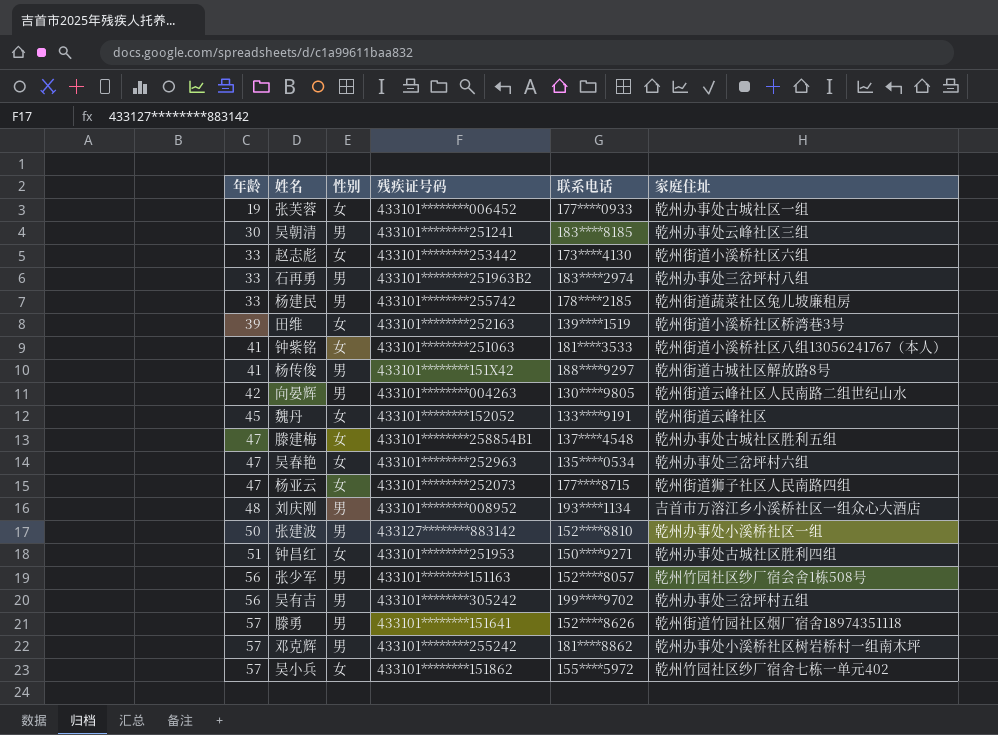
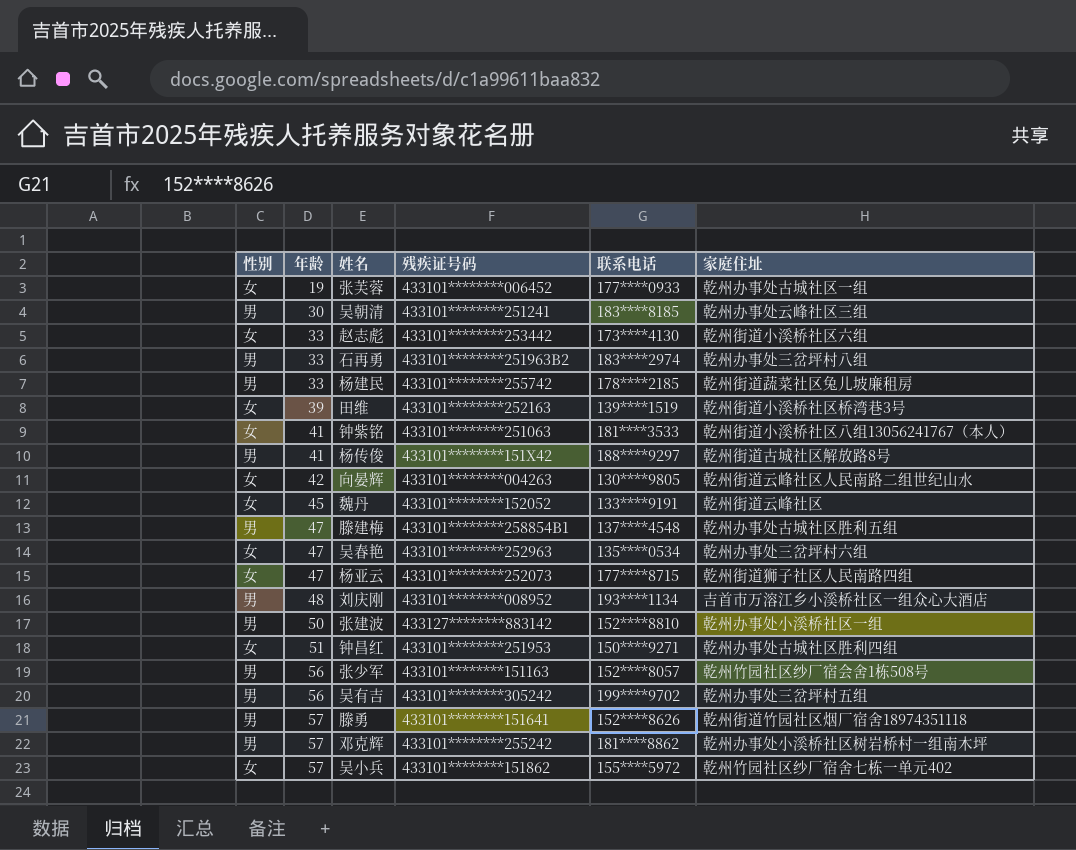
column 性别 | position: 3 -> 1
向晏辉 | 性别: 男 -> 女
滕建梅 | 性别: 女 -> 男

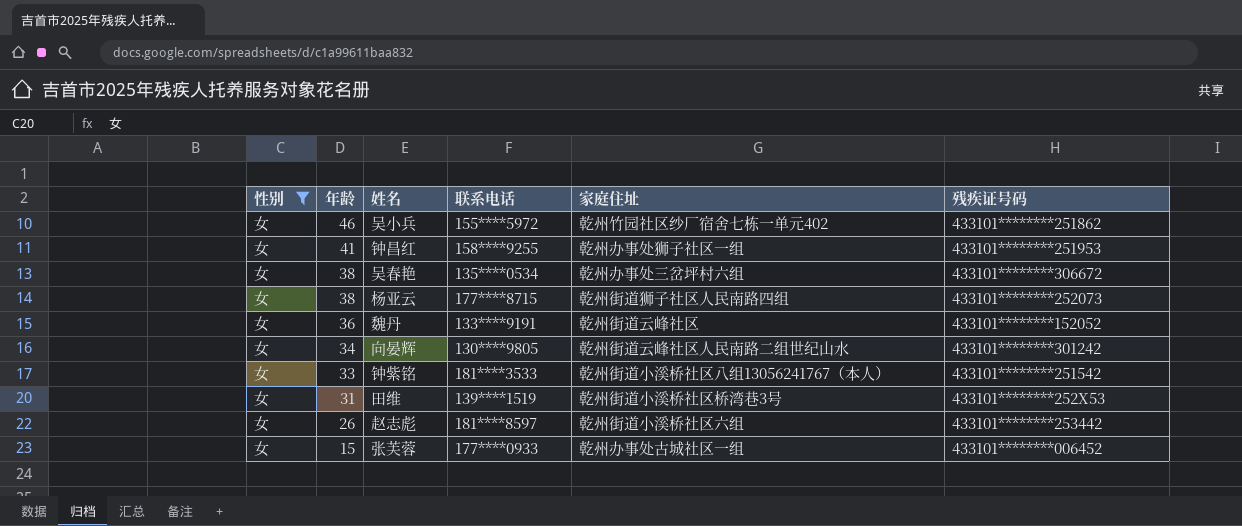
filter: none -> 性别 = 女
row order: 年龄 ascending -> 年龄 descending
column 残疾证号码 | position: 4 -> 6
吴小兵 | 年龄: 57 -> 46
吴小兵 | 残疾证号码: 433101********151862 -> 433101********251862
钟昌红 | 年龄: 51 -> 41
钟昌红 | 联系电话: 150****9271 -> 158****9255
钟昌红 | 家庭住址: 乾州办事处古城社区胜利四组 -> 乾州办事处狮子社区一组
吴春艳 | 年龄: 47 -> 38
吴春艳 | 残疾证号码: 433101********252963 -> 433101********306672
杨亚云 | 年龄: 47 -> 38
魏丹 | 年龄: 45 -> 36
向晏辉 | 年龄: 42 -> 34
向晏辉 | 残疾证号码: 433101********004263 -> 433101********301242
钟紫铭 | 年龄: 41 -> 33
钟紫铭 | 残疾证号码: 433101********251063 -> 433101********251542
田维 | 年龄: 39 -> 31
田维 | 残疾证号码: 433101********252163 -> 433101********252X53
赵志彪 | 年龄: 33 -> 26
赵志彪 | 联系电话: 173****4130 -> 181****8597
张芙蓉 | 年龄: 19 -> 15

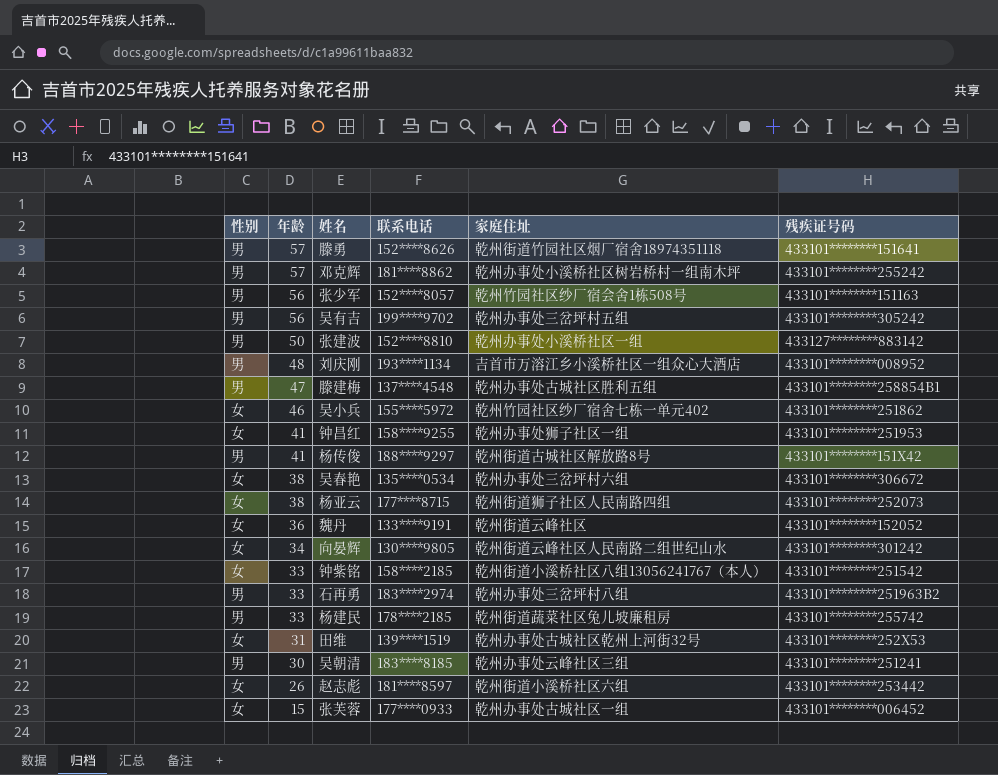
filter: 性别 = 女 -> none
钟紫铭 | 联系电话: 181****3533 -> 158****2185
田维 | 家庭住址: 乾州街道小溪桥社区桥湾巷3号 -> 乾州办事处古城社区乾州上河街32号

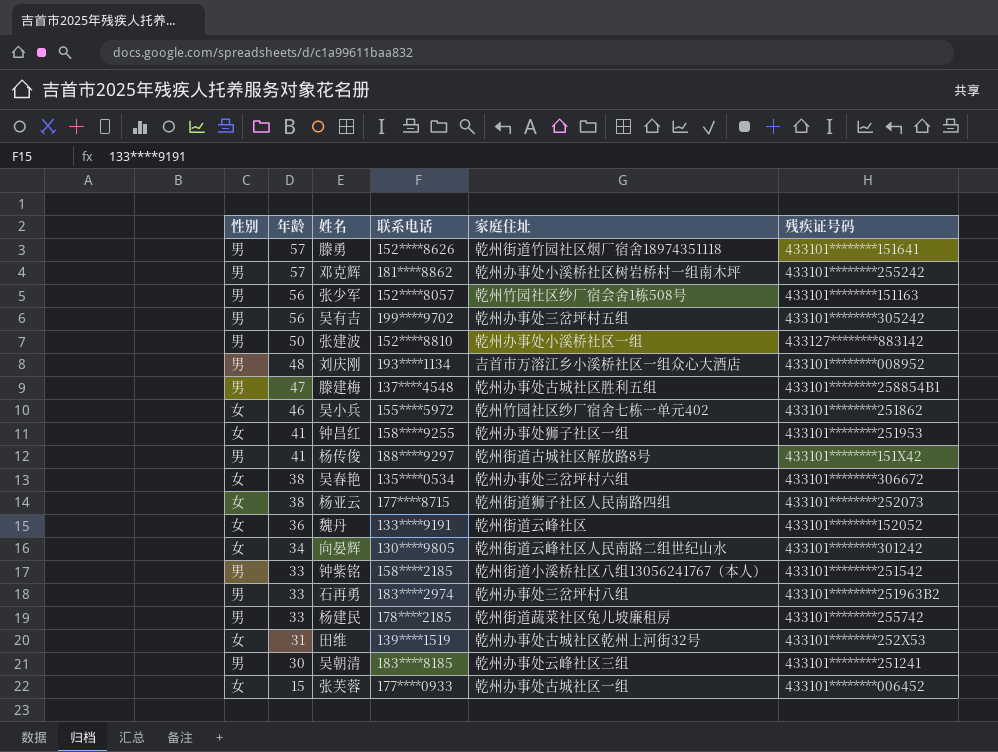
row 赵志彪: 女 | 26 | 181****8597 | 乾州街道小溪桥社区六组 | 433101********253442 -> none
钟紫铭 | 性别: 女 -> 男

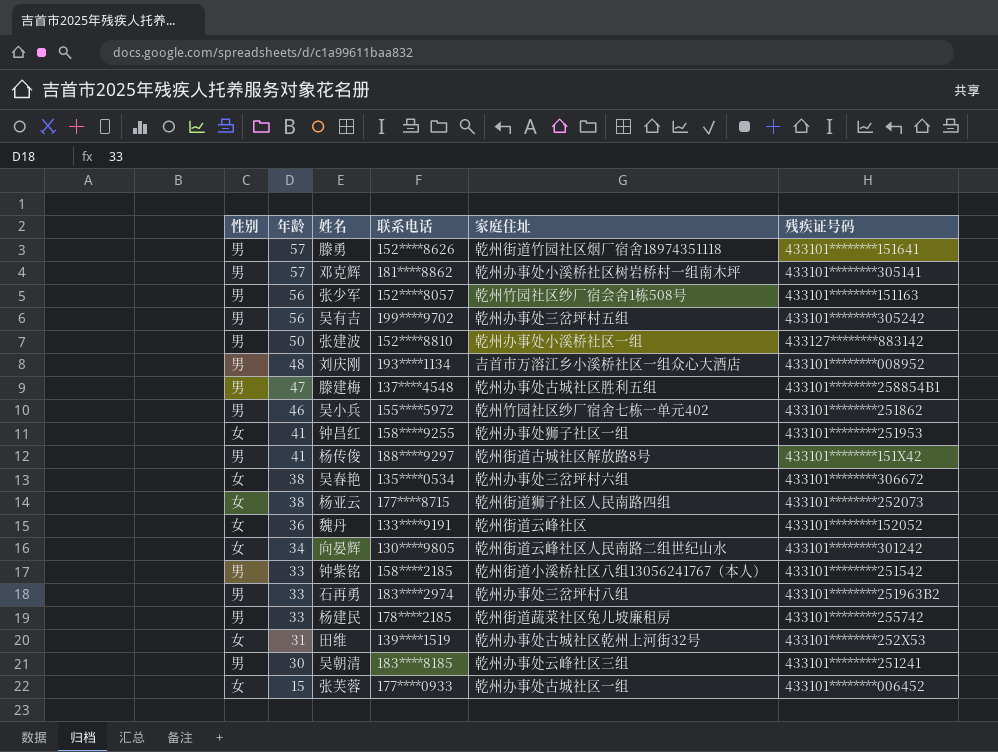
邓克辉 | 残疾证号码: 433101********255242 -> 433101********305141
吴小兵 | 性别: 女 -> 男

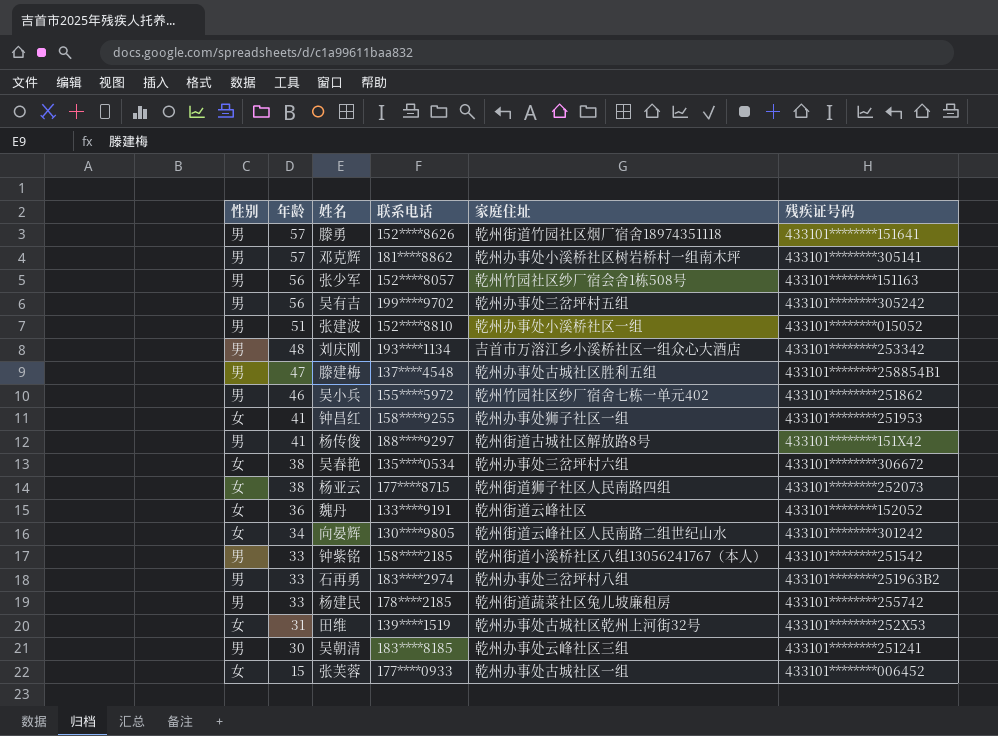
张建波 | 年龄: 50 -> 51
张建波 | 残疾证号码: 433127********883142 -> 433101********015052
刘庆刚 | 残疾证号码: 433101********008952 -> 433101********253342

